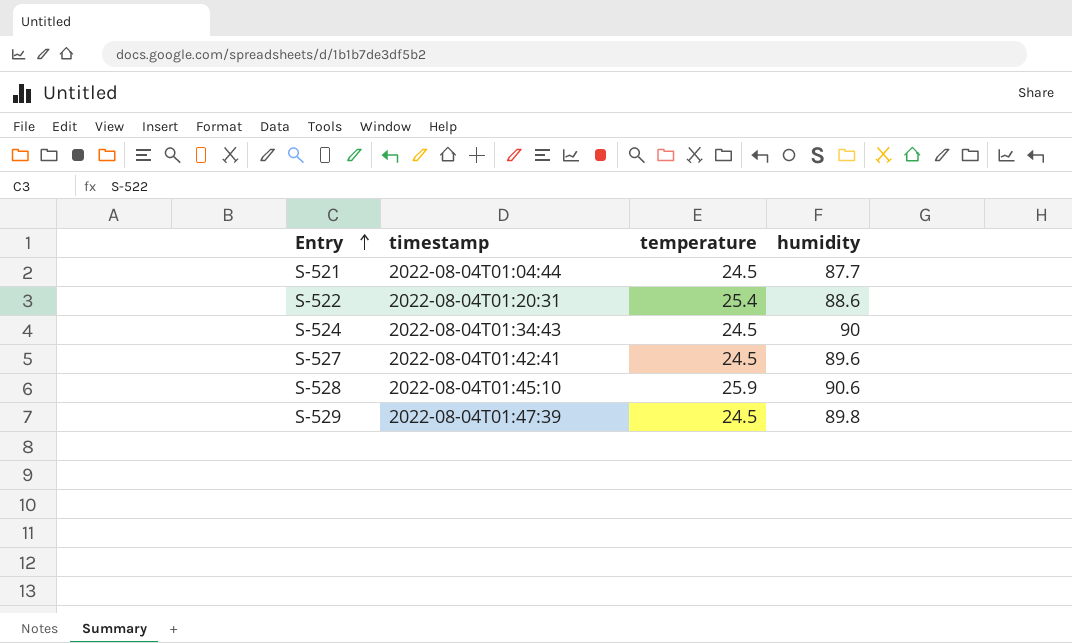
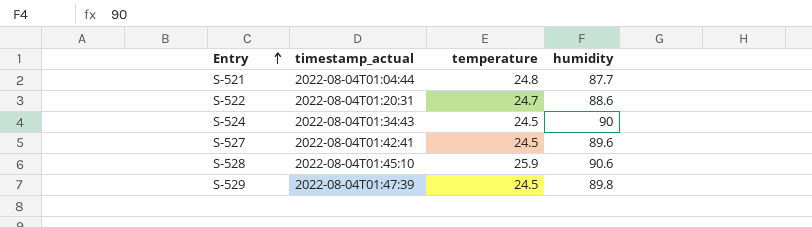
column name: timestamp -> timestamp_actual
S-521 | temperature: 24.5 -> 24.8
S-522 | temperature: 25.4 -> 24.7

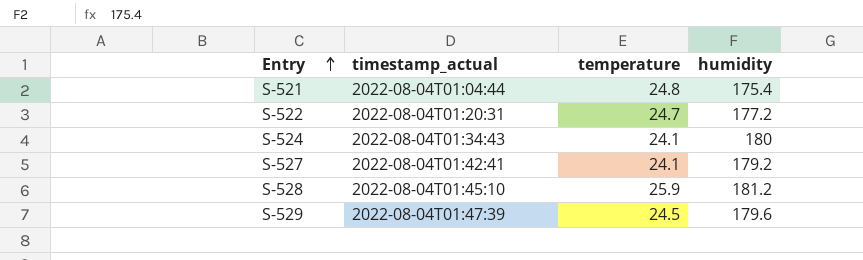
S-521 | humidity: 87.7 -> 175.4
S-522 | humidity: 88.6 -> 177.2
S-524 | temperature: 24.5 -> 24.1
S-524 | humidity: 90 -> 180
S-527 | temperature: 24.5 -> 24.1
S-527 | humidity: 89.6 -> 179.2
S-528 | humidity: 90.6 -> 181.2
S-529 | humidity: 89.8 -> 179.6

